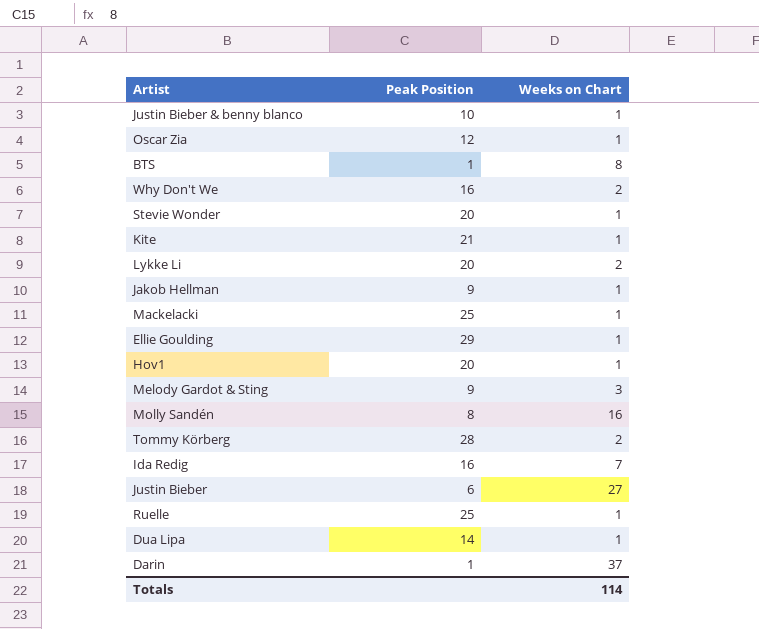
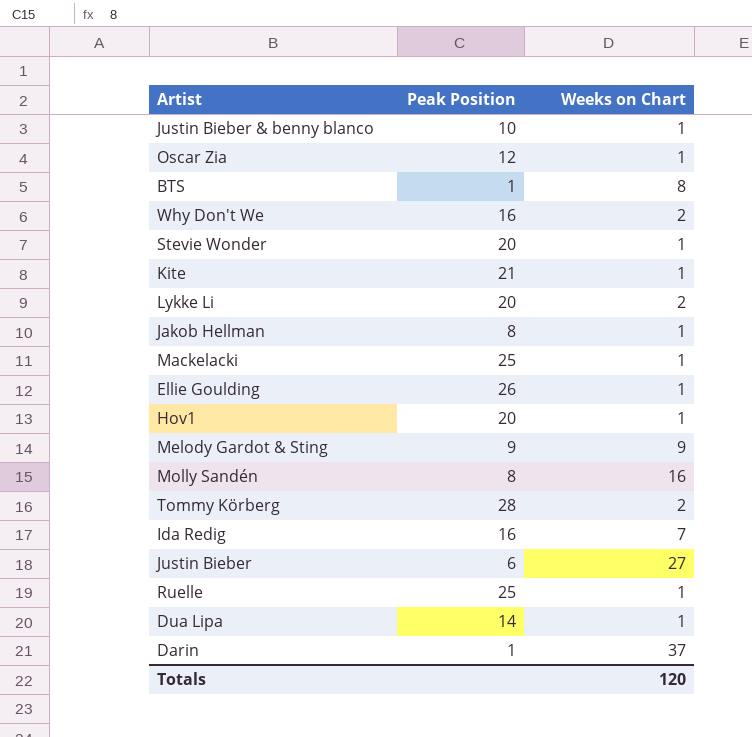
Jakob Hellman | Peak Position: 9 -> 8
Ellie Goulding | Peak Position: 29 -> 26
Melody Gardot & Sting | Weeks on Chart: 3 -> 9
Totals | Weeks on Chart: 114 -> 120

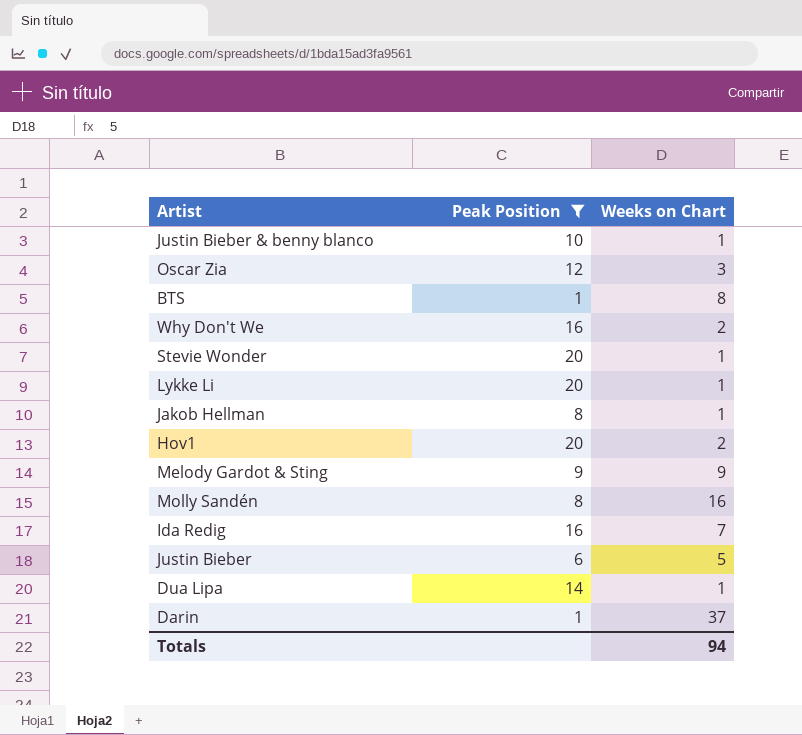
filter: none -> Peak Position <= 20
Oscar Zia | Weeks on Chart: 1 -> 3
Lykke Li | Weeks on Chart: 2 -> 1
Hov1 | Weeks on Chart: 1 -> 2
Justin Bieber | Weeks on Chart: 27 -> 5
Totals | Weeks on Chart: 120 -> 94

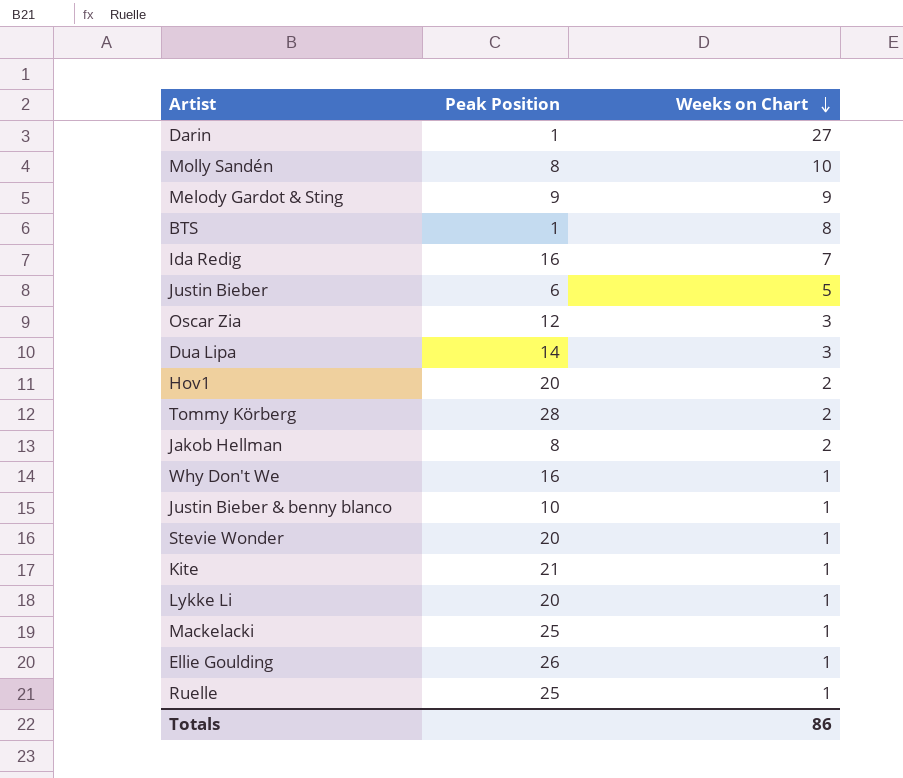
filter: Peak Position <= 20 -> none
row order: none -> Weeks on Chart descending
Darin | Weeks on Chart: 37 -> 27
Molly Sandén | Weeks on Chart: 16 -> 10
Dua Lipa | Weeks on Chart: 1 -> 3
Jakob Hellman | Weeks on Chart: 1 -> 2
Why Don't We | Weeks on Chart: 2 -> 1
Totals | Weeks on Chart: 94 -> 86

